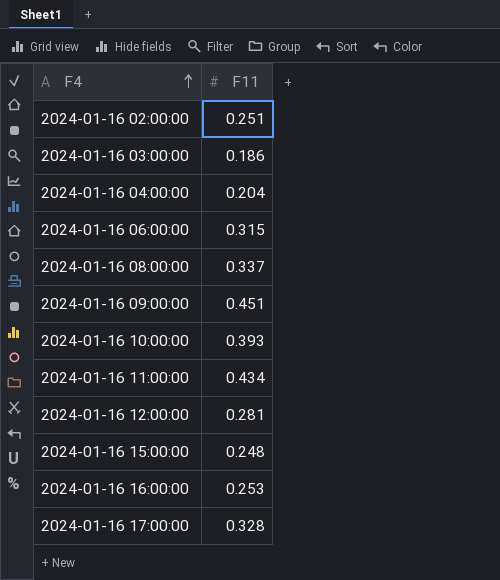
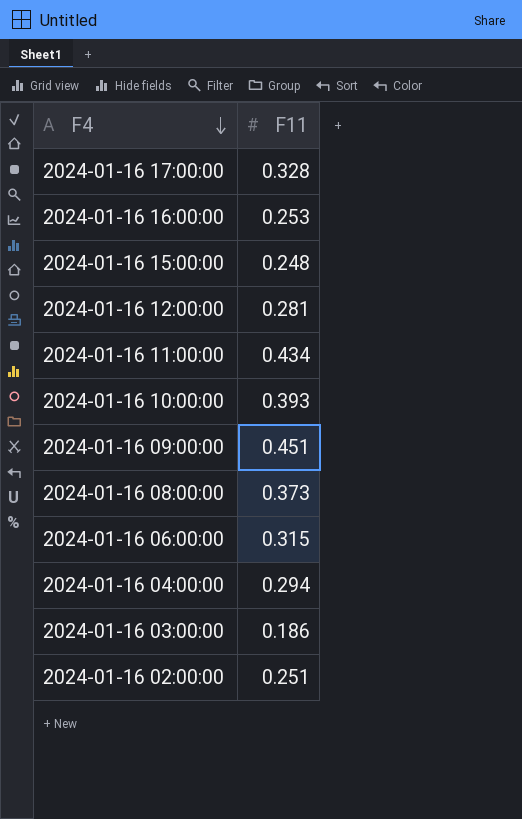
row order: F4 ascending -> F4 descending
2024-01-16 08:00:00 | F11: 0.337 -> 0.373
2024-01-16 04:00:00 | F11: 0.204 -> 0.294

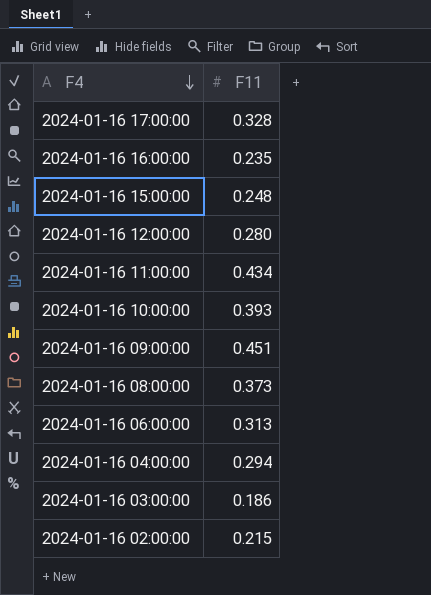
2024-01-16 16:00:00 | F11: 0.253 -> 0.235
2024-01-16 12:00:00 | F11: 0.281 -> 0.280
2024-01-16 06:00:00 | F11: 0.315 -> 0.313
2024-01-16 02:00:00 | F11: 0.251 -> 0.215

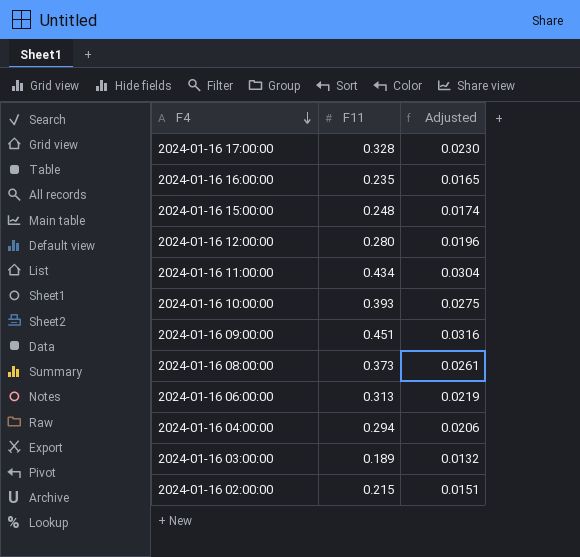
column Adjusted | formula: none -> [F11] * 0.07
2024-01-16 03:00:00 | F11: 0.186 -> 0.189

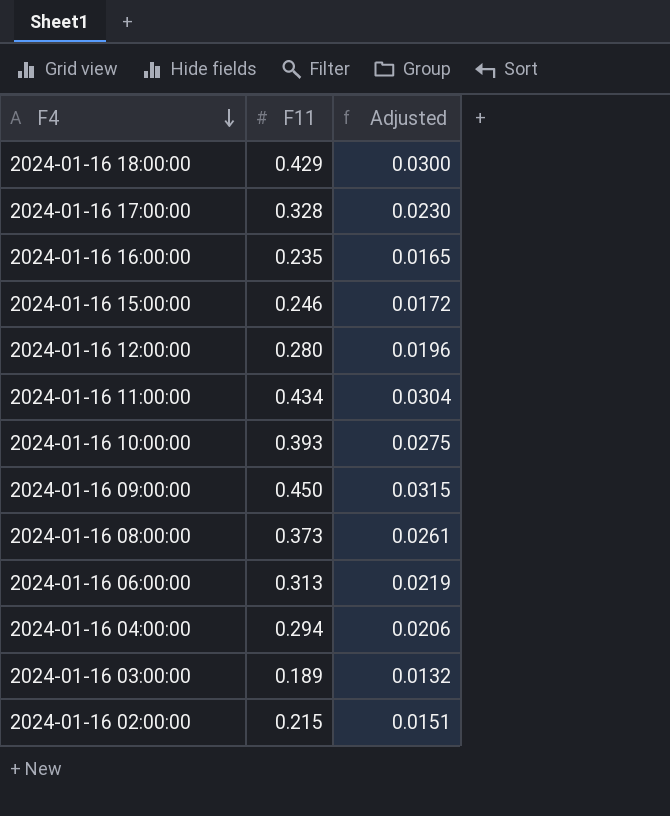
row 2024-01-16 18:00:00: none -> 0.429 | 0.0300
2024-01-16 15:00:00 | F11: 0.248 -> 0.246
2024-01-16 15:00:00 | Adjusted: 0.0174 -> 0.0172
2024-01-16 09:00:00 | F11: 0.451 -> 0.450
2024-01-16 09:00:00 | Adjusted: 0.0316 -> 0.0315

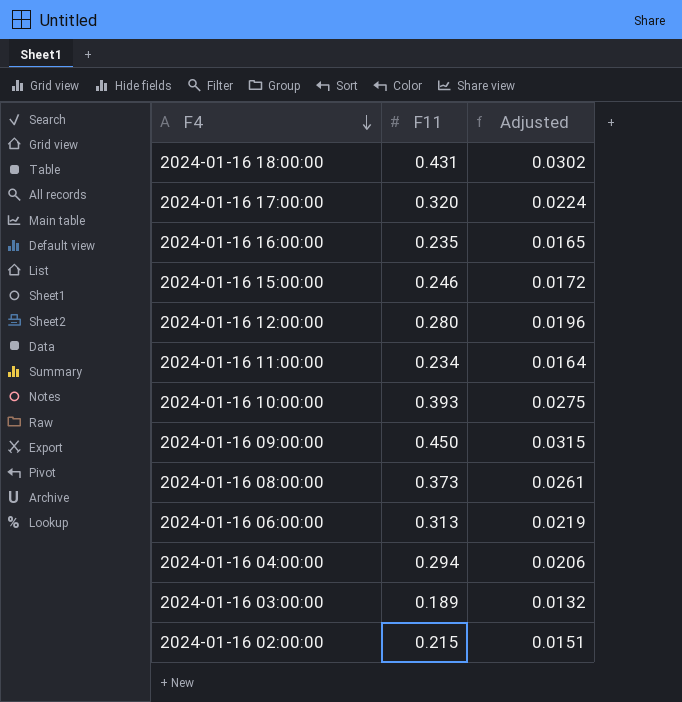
2024-01-16 18:00:00 | F11: 0.429 -> 0.431
2024-01-16 18:00:00 | Adjusted: 0.0300 -> 0.0302
2024-01-16 17:00:00 | F11: 0.328 -> 0.320
2024-01-16 17:00:00 | Adjusted: 0.0230 -> 0.0224
2024-01-16 11:00:00 | F11: 0.434 -> 0.234
2024-01-16 11:00:00 | Adjusted: 0.0304 -> 0.0164

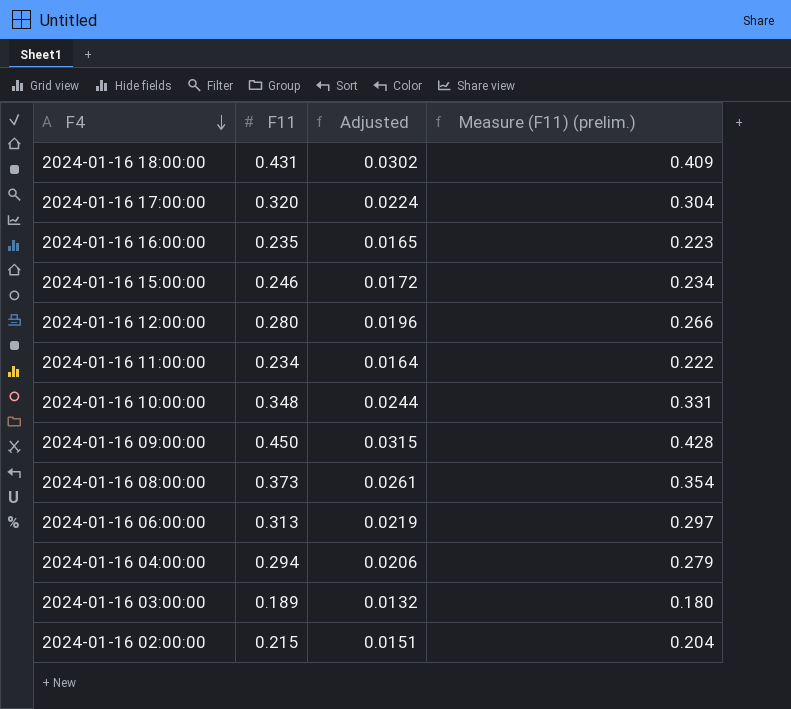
column Measure (F11) (prelim.) | formula: none -> [F11] * 0.95
2024-01-16 10:00:00 | F11: 0.393 -> 0.348
2024-01-16 10:00:00 | Adjusted: 0.0275 -> 0.0244

